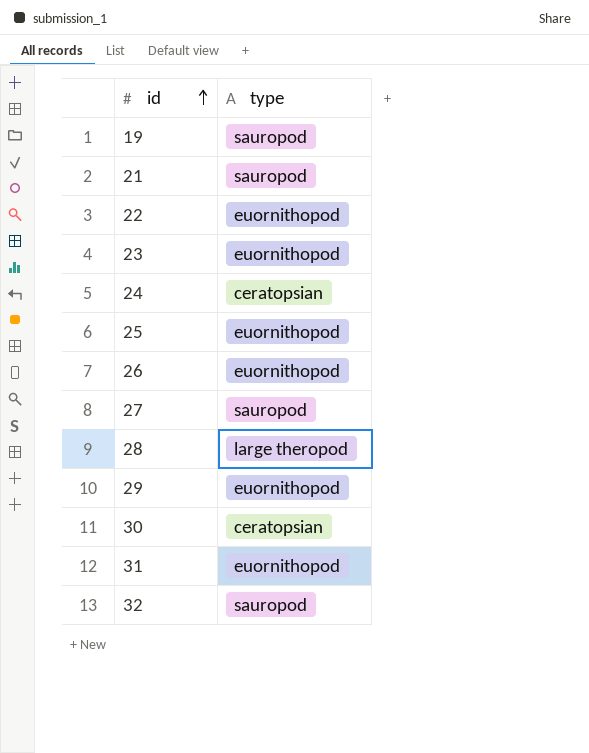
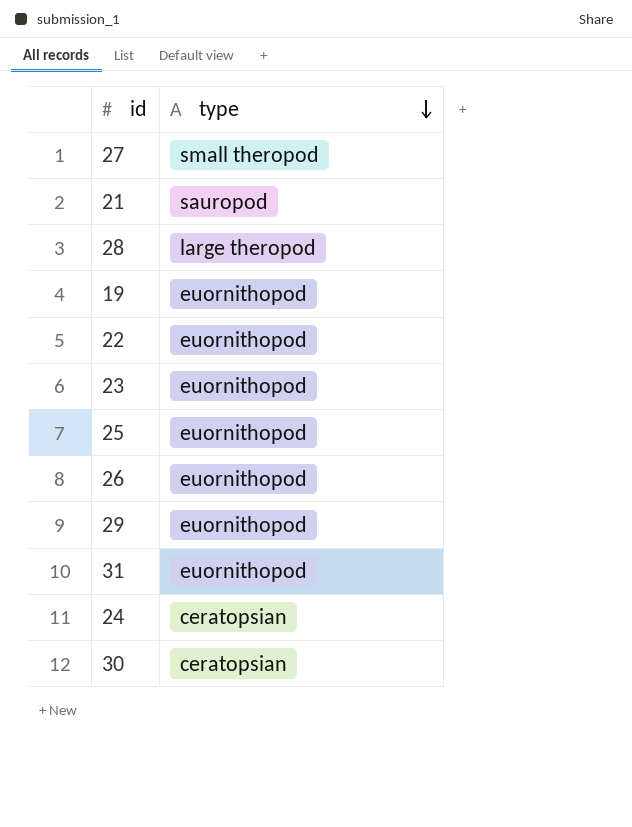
row order: id ascending -> type descending
row 32: sauropod -> none
27 | type: sauropod -> small theropod
19 | type: sauropod -> euornithopod

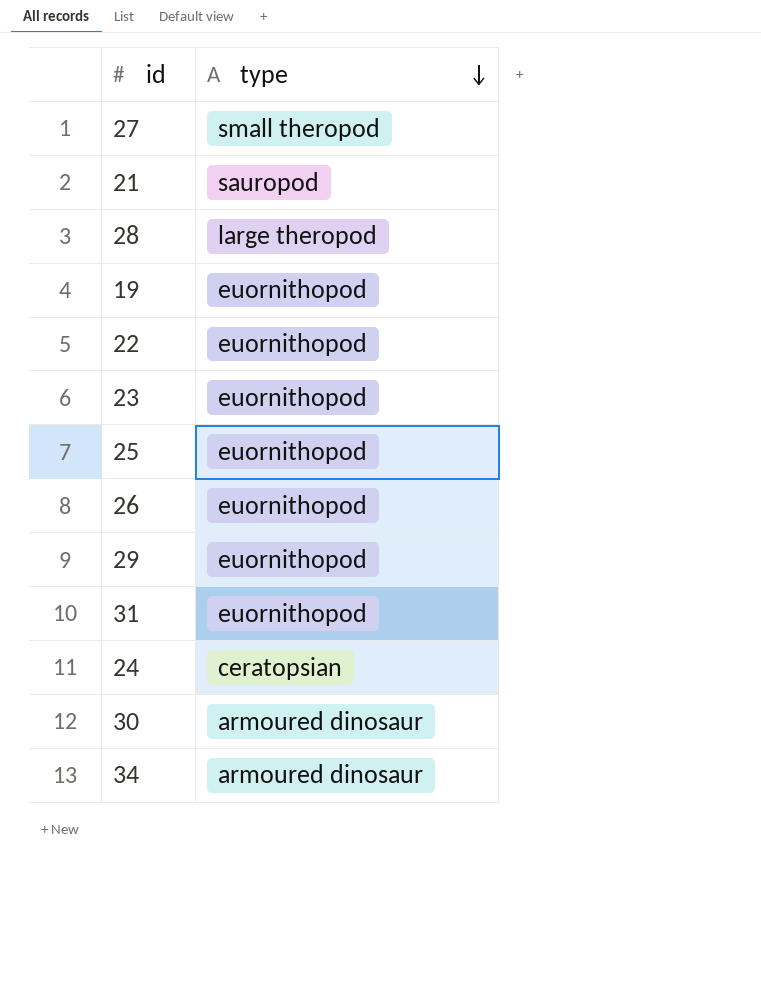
30 | type: ceratopsian -> armoured dinosaur
row 34: none -> armoured dinosaur

